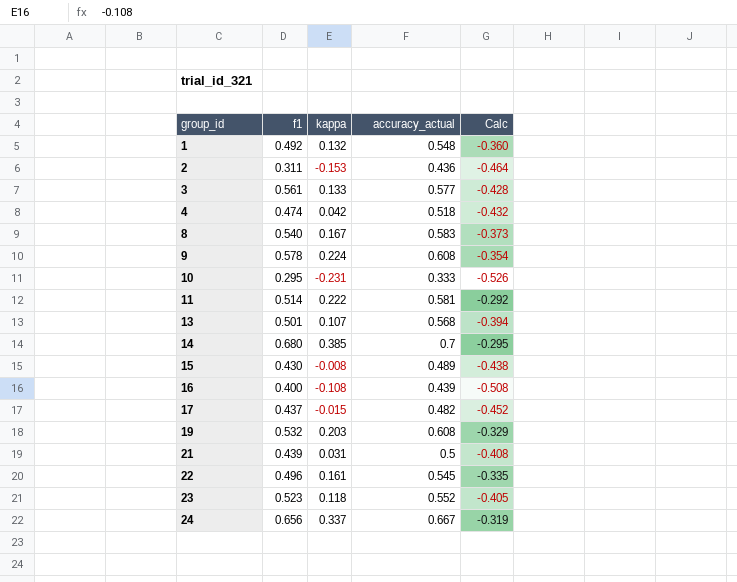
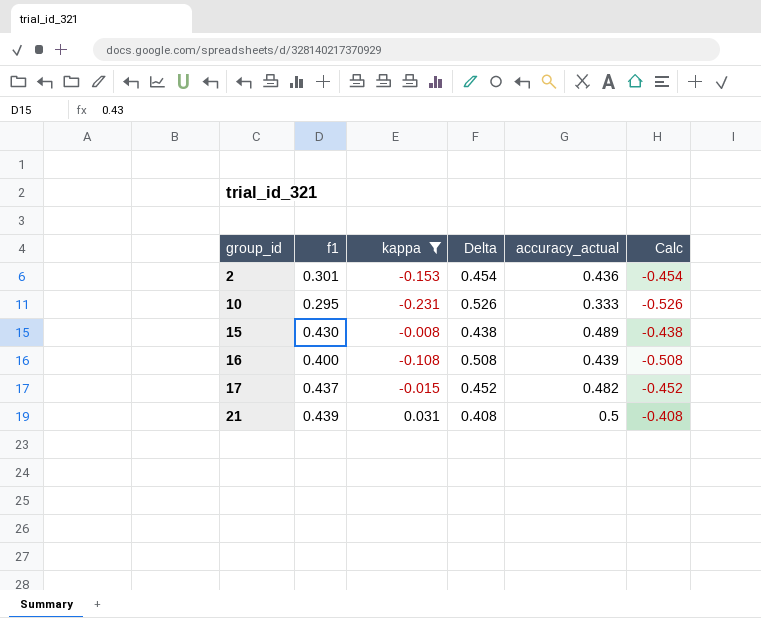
filter: none -> kappa <= 0.031
column Delta | formula: none -> [f1] - [kappa]
2 | f1: 0.311 -> 0.301
2 | Calc: -0.464 -> -0.454

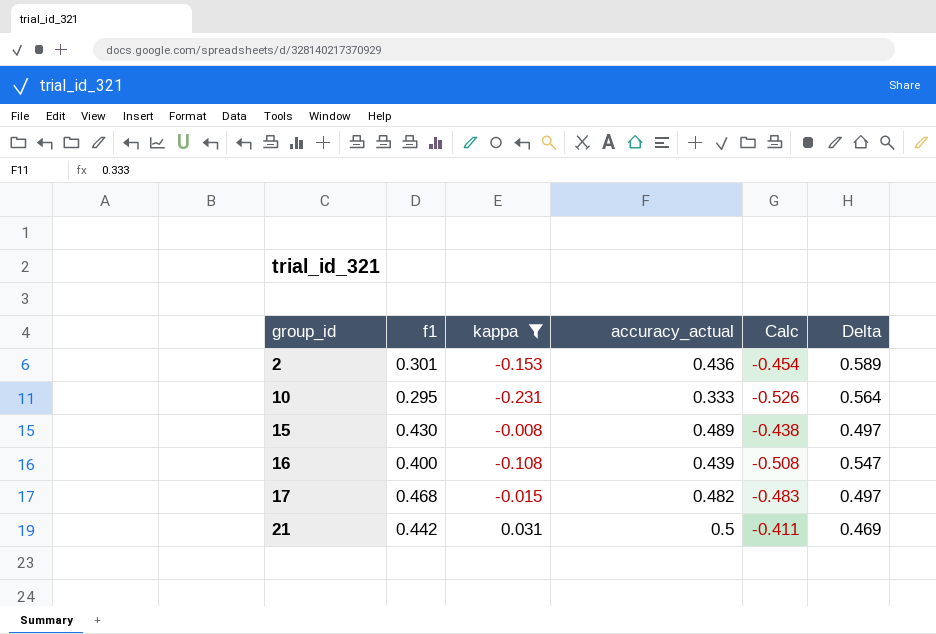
column Delta | formula: [f1] - [kappa] -> [accuracy_actual] - [kappa]
column Delta | position: 4 -> 6
17 | f1: 0.437 -> 0.468
17 | Calc: -0.452 -> -0.483
21 | f1: 0.439 -> 0.442
21 | Calc: -0.408 -> -0.411

